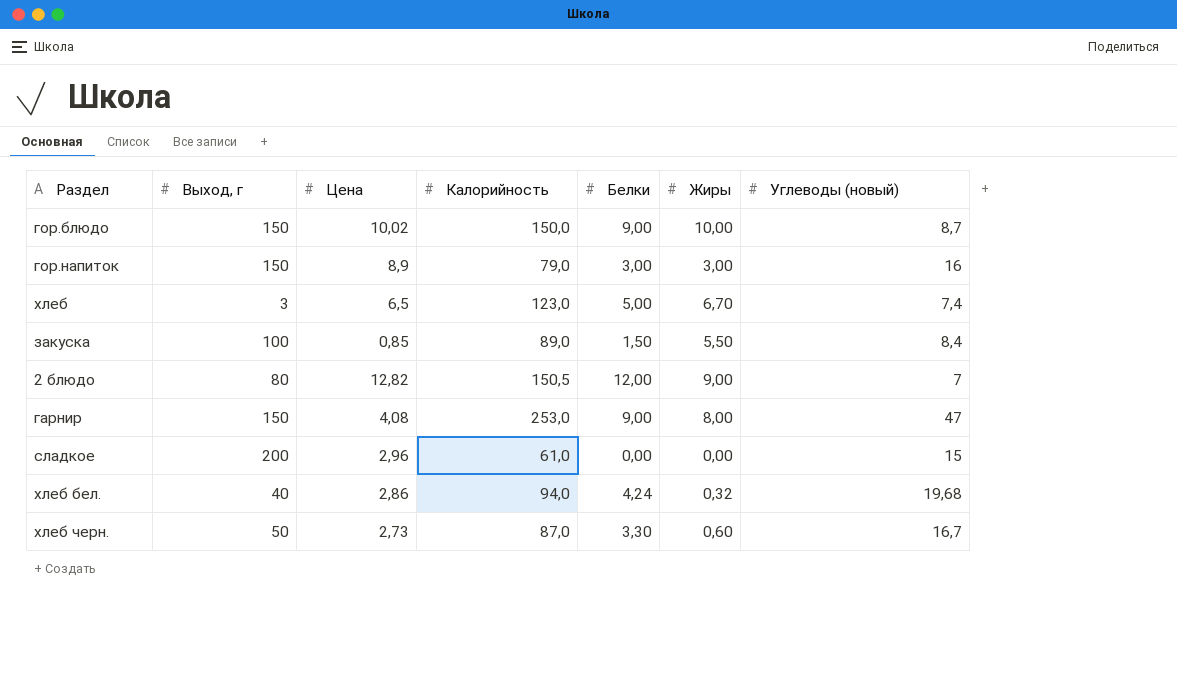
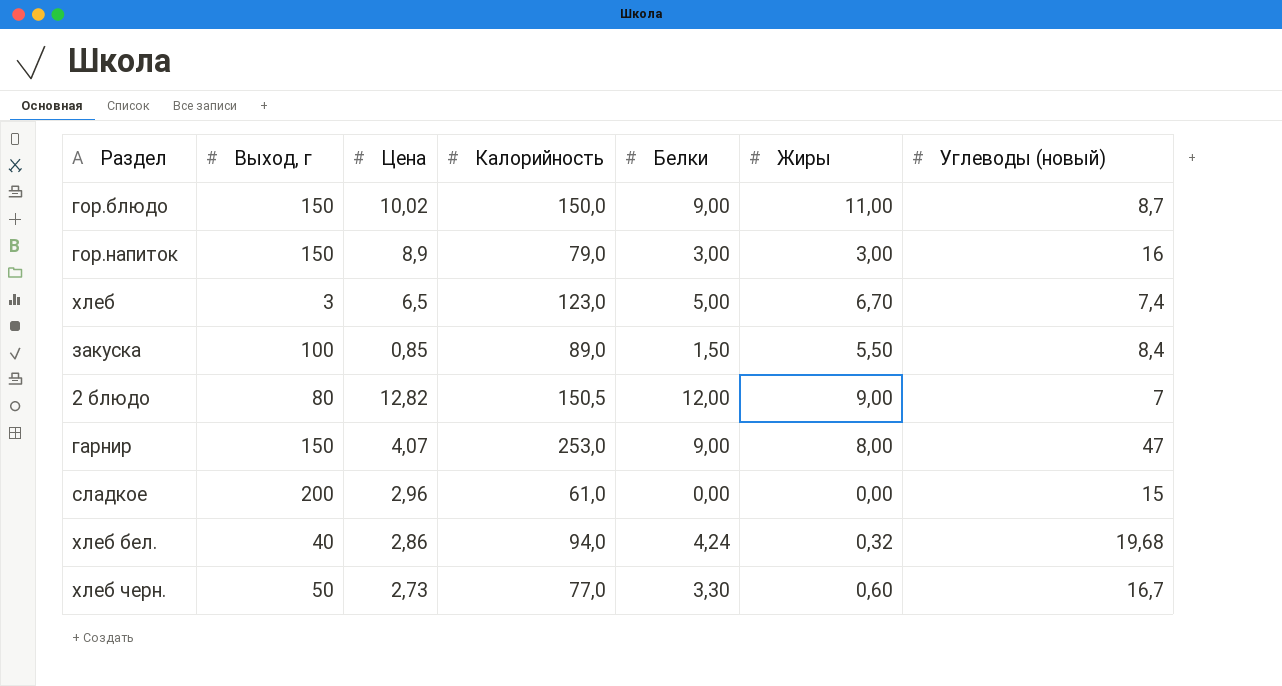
гор.блюдо | Жиры: 10,00 -> 11,00
гарнир | Цена: 4,08 -> 4,07
хлеб черн. | Калорийность: 87,0 -> 77,0

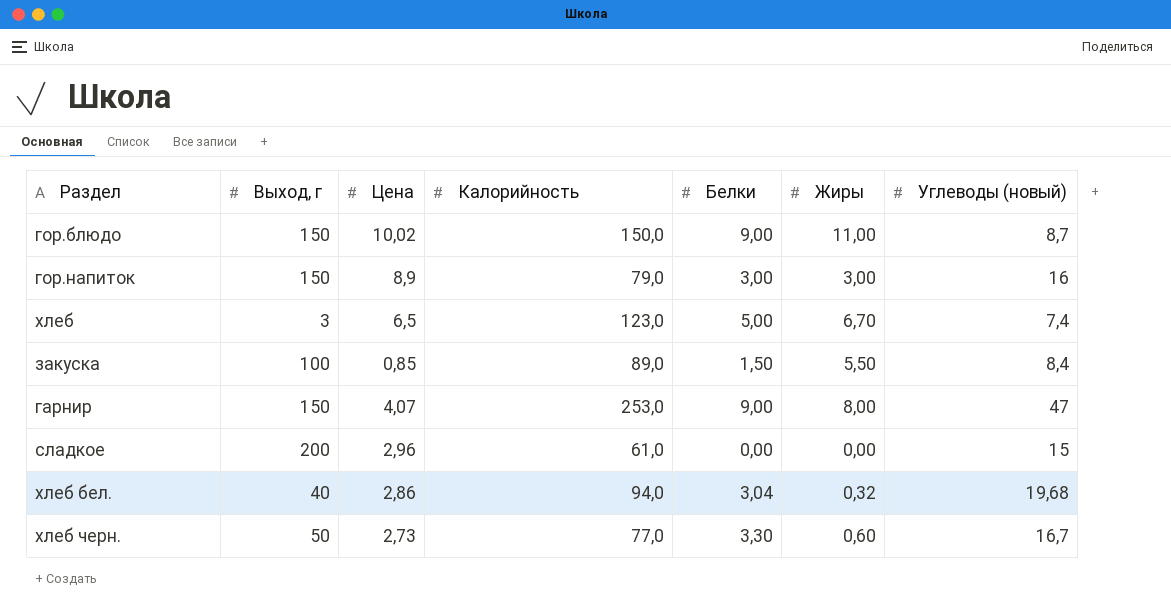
row 2 блюдо: 80 | 12,82 | 150,5 | 12,00 | 9,00 | 7 -> none
хлеб бел. | Белки: 4,24 -> 3,04

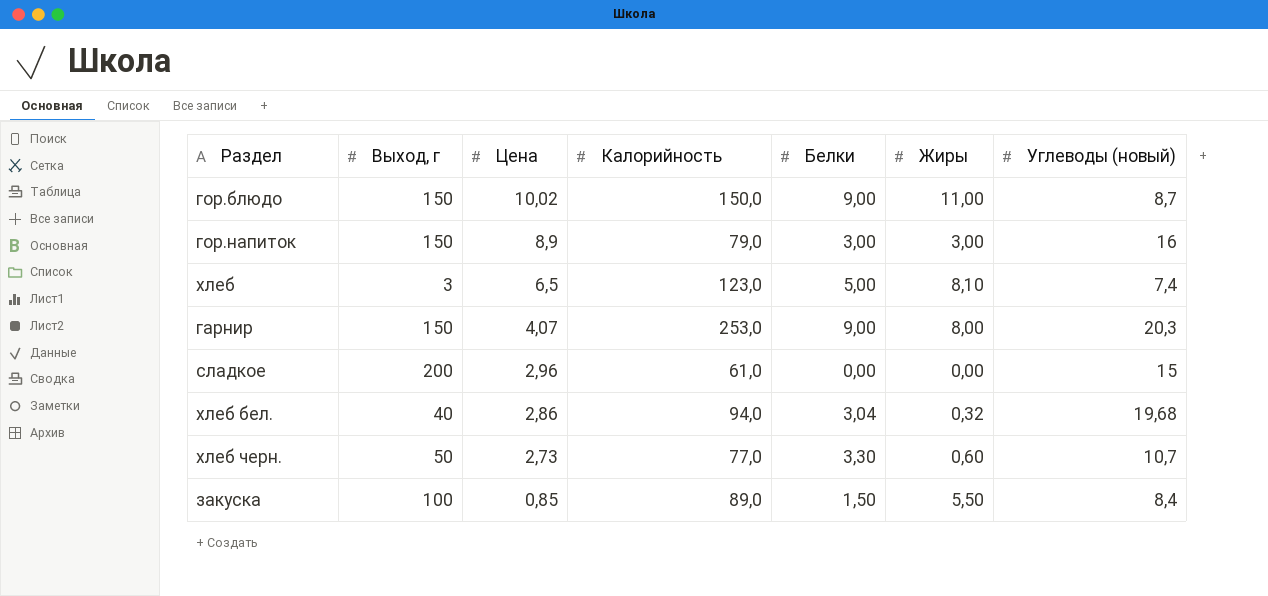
row order: none -> Цена descending
хлеб | Жиры: 6,70 -> 8,10
гарнир | Углеводы (новый): 47 -> 20,3
хлеб черн. | Углеводы (новый): 16,7 -> 10,7

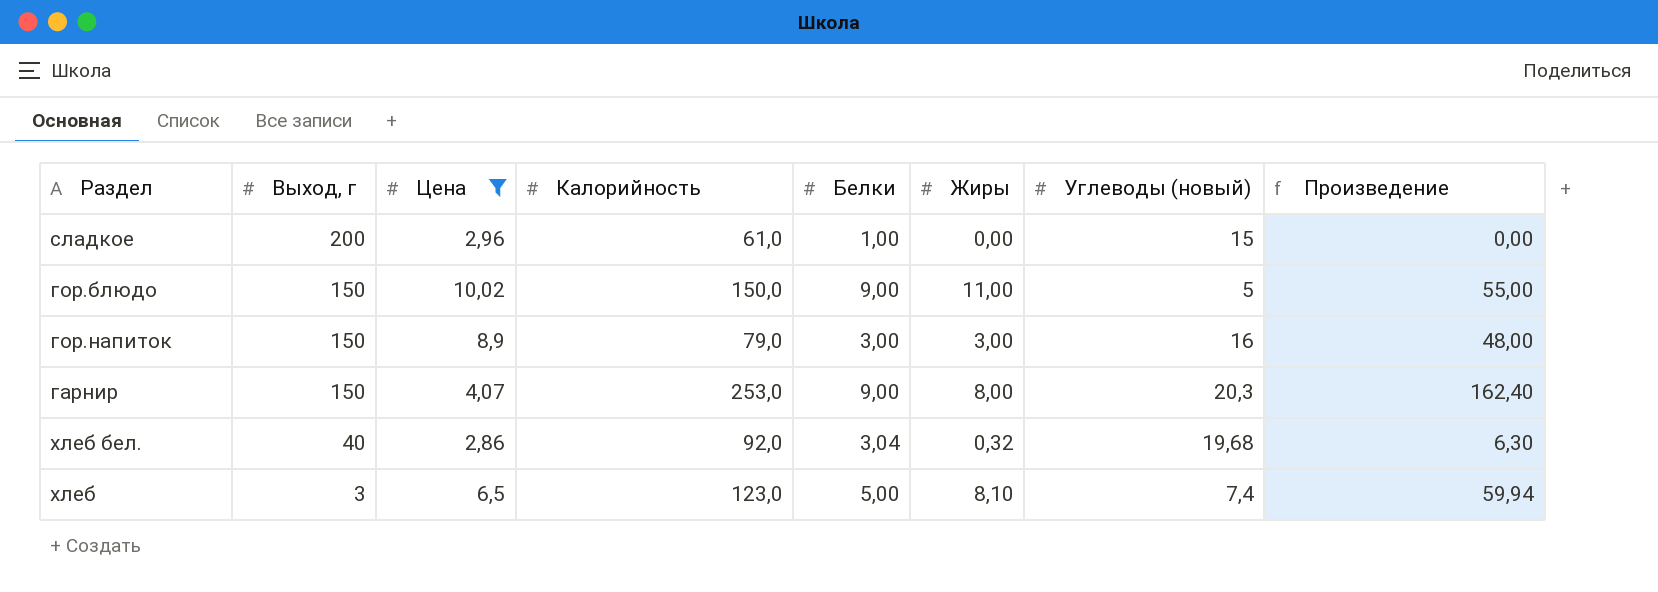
filter: none -> Цена >= 2,86
row order: Цена descending -> Выход, г descending
column Произведение | formula: none -> [Жиры] * [Углеводы (новый)]
сладкое | Белки: 0,00 -> 1,00
гор.блюдо | Углеводы (новый): 8,7 -> 5
хлеб бел. | Калорийность: 94,0 -> 92,0

